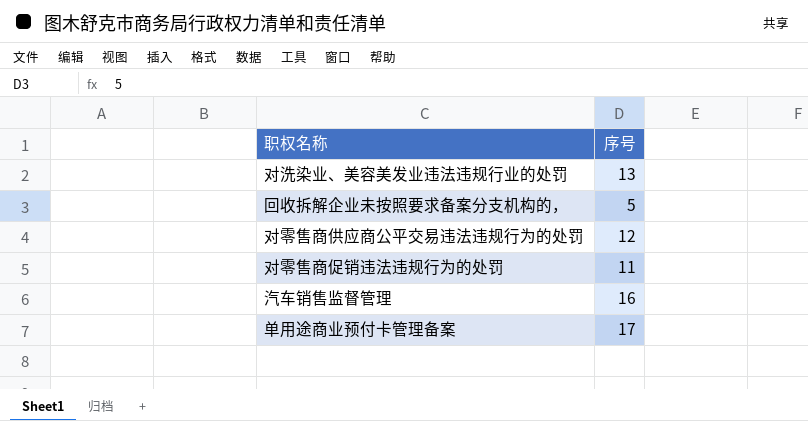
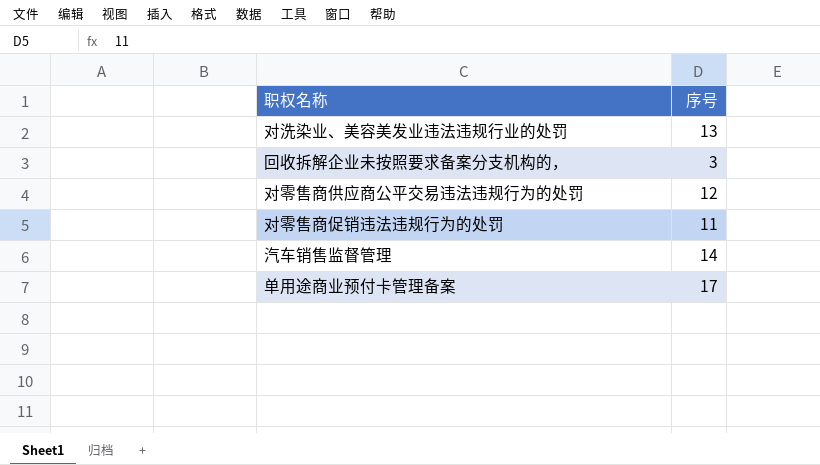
回收拆解企业未按照要求备案分支机构的， | 序号: 5 -> 3
汽车销售监督管理 | 序号: 16 -> 14

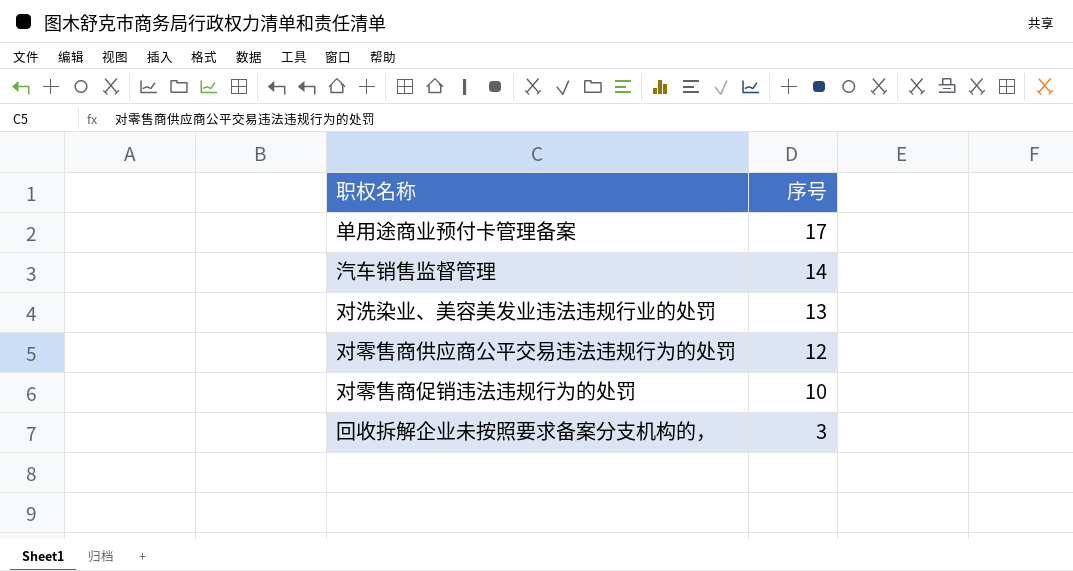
row order: none -> 序号 descending
对零售商促销违法违规行为的处罚 | 序号: 11 -> 10

